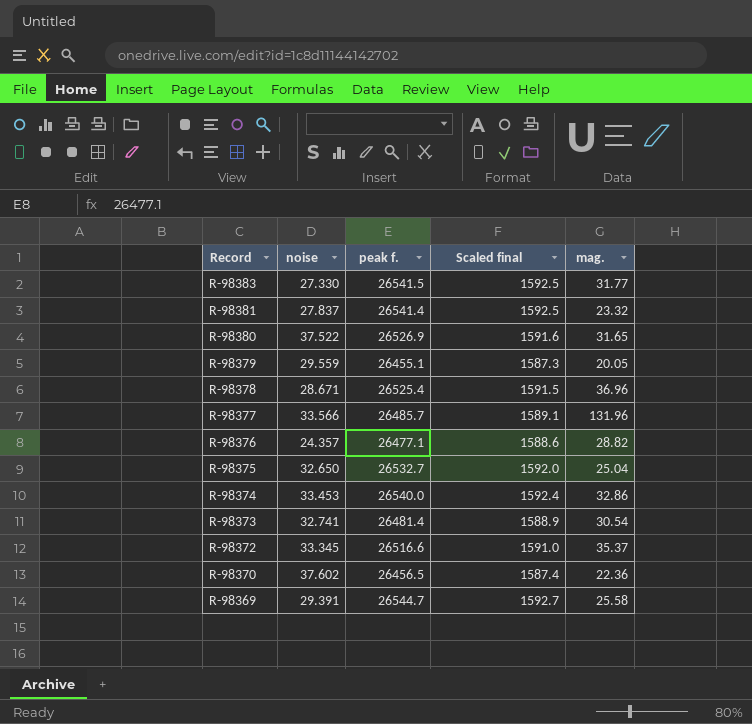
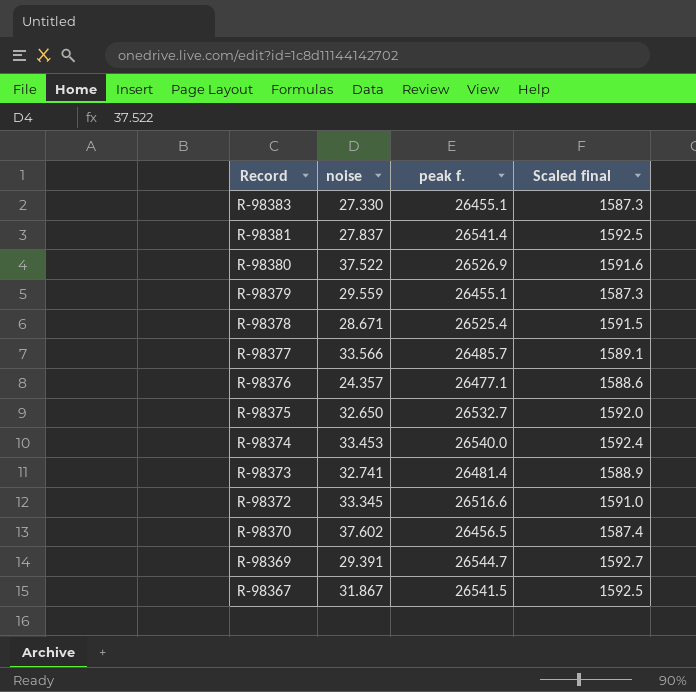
column mag. | position: 5 -> none
R-98383 | peak f.: 26541.5 -> 26455.1
R-98383 | Scaled final: 1592.5 -> 1587.3
row R-98367: none -> 31.867 | 26541.5 | 1592.5

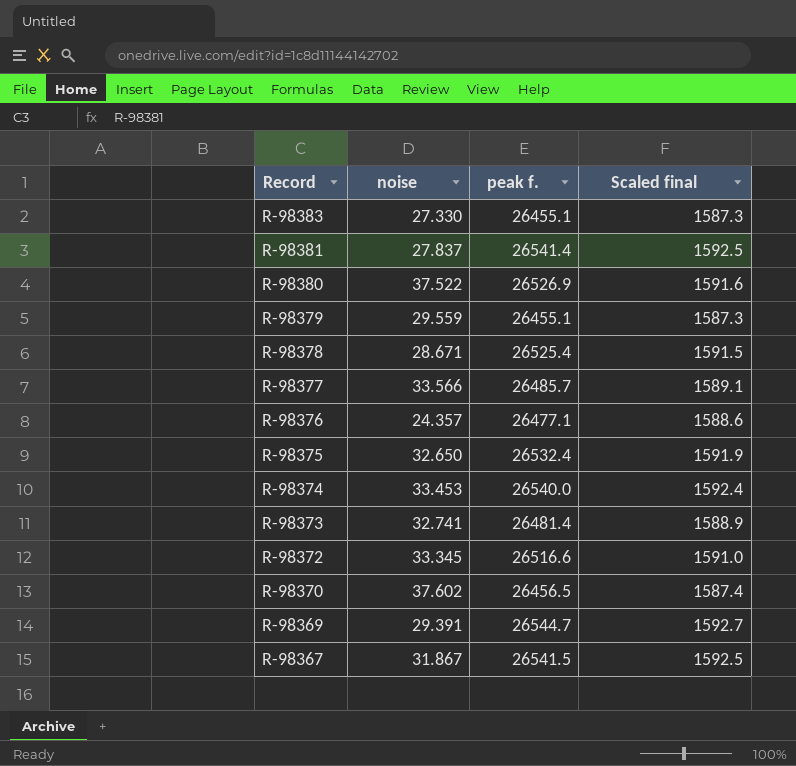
R-98375 | peak f.: 26532.7 -> 26532.4
R-98375 | Scaled final: 1592.0 -> 1591.9

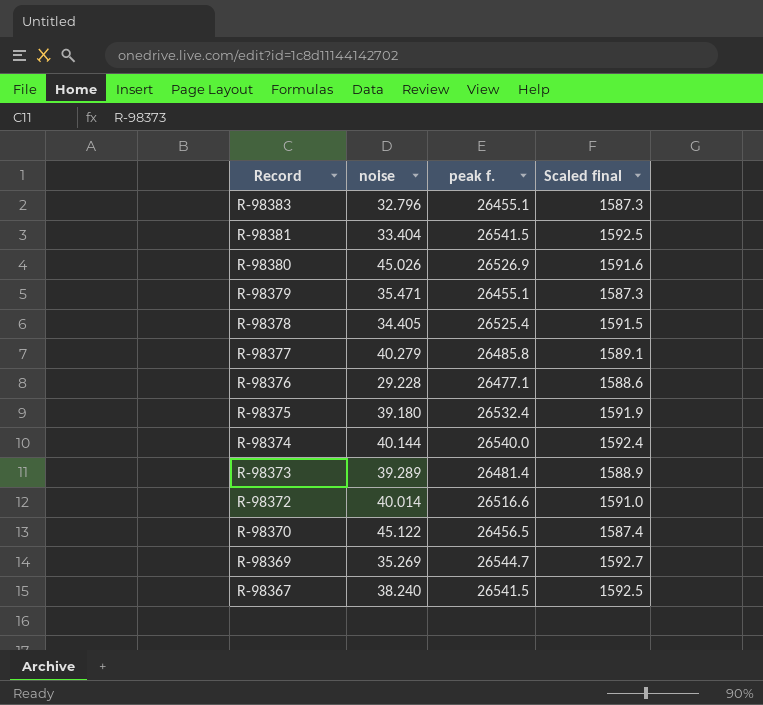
R-98383 | noise: 27.330 -> 32.796
R-98381 | noise: 27.837 -> 33.404
R-98381 | peak f.: 26541.4 -> 26541.5
R-98380 | noise: 37.522 -> 45.026
R-98379 | noise: 29.559 -> 35.471
R-98378 | noise: 28.671 -> 34.405
R-98377 | noise: 33.566 -> 40.279
R-98377 | peak f.: 26485.7 -> 26485.8
R-98376 | noise: 24.357 -> 29.228
R-98375 | noise: 32.650 -> 39.180
R-98374 | noise: 33.453 -> 40.144
R-98373 | noise: 32.741 -> 39.289
R-98372 | noise: 33.345 -> 40.014
R-98370 | noise: 37.602 -> 45.122
R-98369 | noise: 29.391 -> 35.269
R-98367 | noise: 31.867 -> 38.240

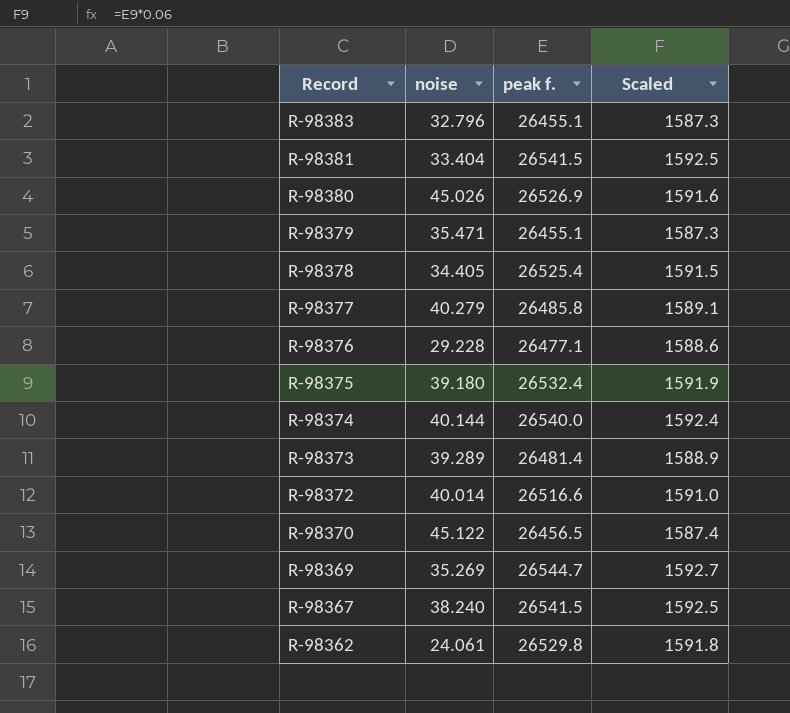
column name: Scaled final -> Scaled
row R-98362: none -> 24.061 | 26529.8 | 1591.8

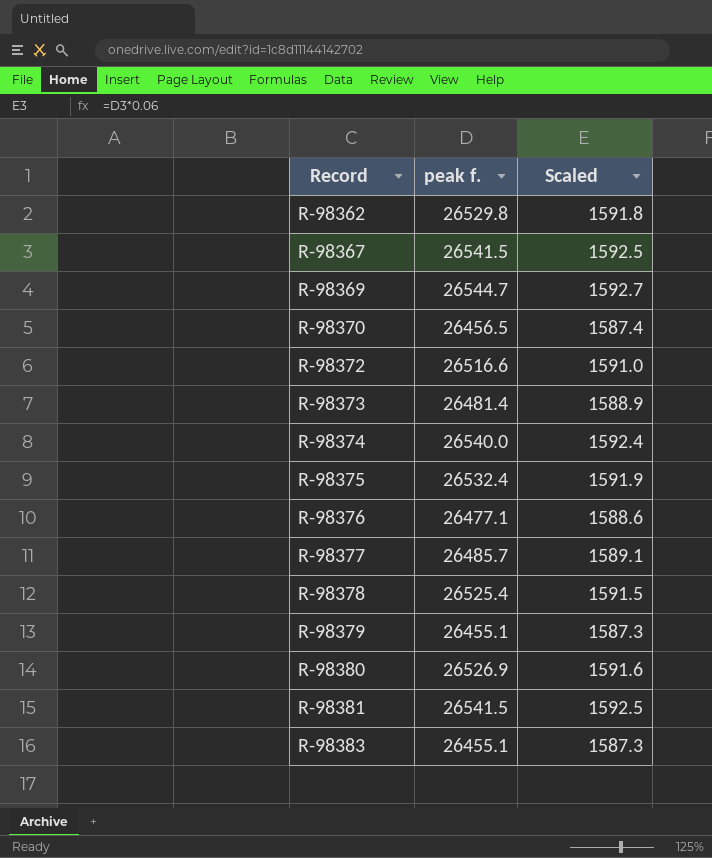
row order: Record descending -> Record ascending
column noise | position: 2 -> none
R-98377 | peak f.: 26485.8 -> 26485.7

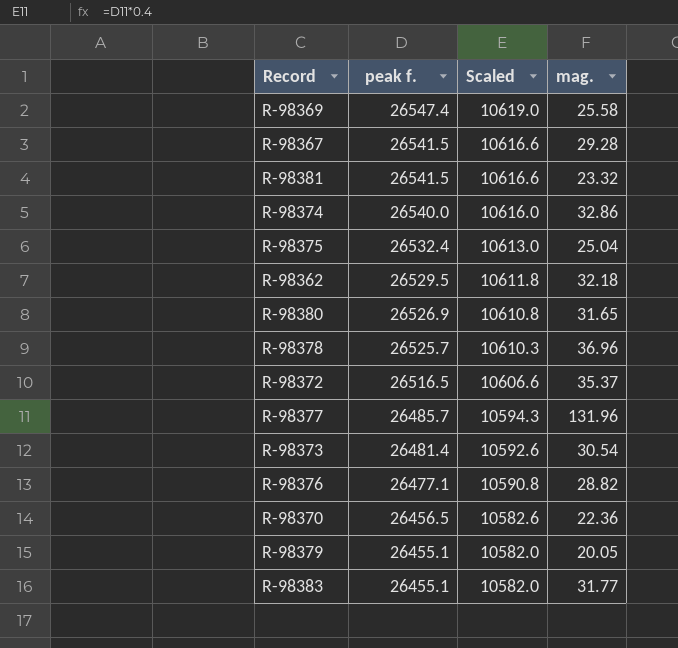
row order: Record ascending -> peak f. descending
column Scaled | formula: [peak f.] * 0.06 -> [peak f.] * 0.4
column mag. | position: none -> 4
R-98369 | peak f.: 26544.7 -> 26547.4
R-98362 | peak f.: 26529.8 -> 26529.5
R-98378 | peak f.: 26525.4 -> 26525.7
R-98372 | peak f.: 26516.6 -> 26516.5

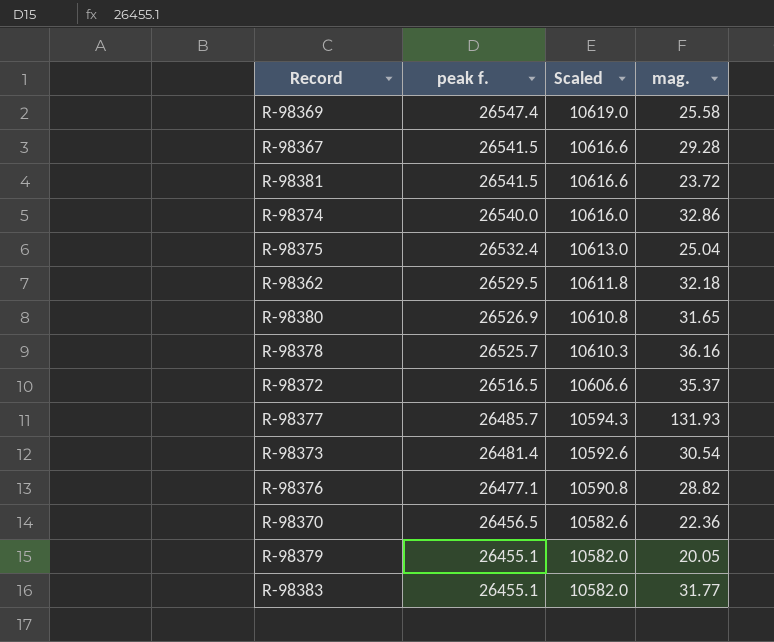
R-98381 | mag.: 23.32 -> 23.72
R-98378 | mag.: 36.96 -> 36.16
R-98377 | mag.: 131.96 -> 131.93

